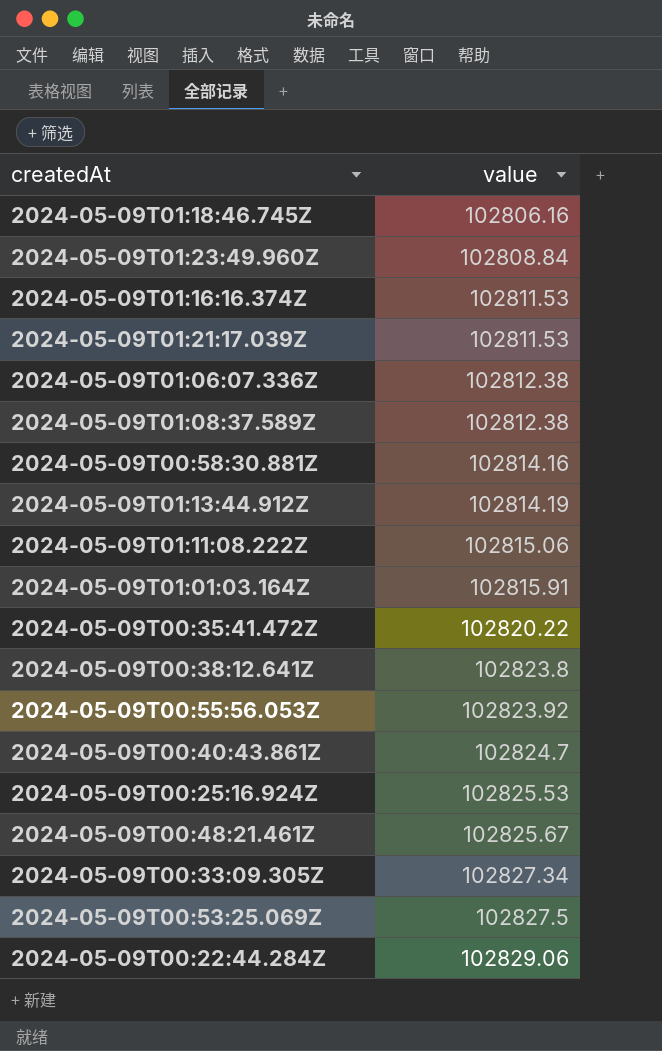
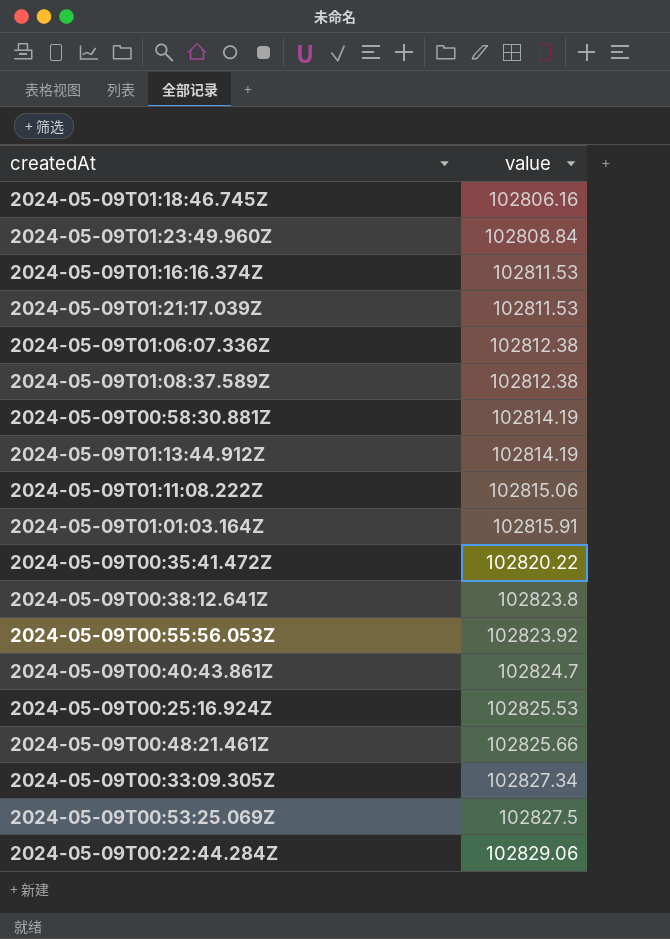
2024-05-09T00:58:30.881Z | value: 102814.16 -> 102814.19
2024-05-09T00:48:21.461Z | value: 102825.67 -> 102825.66

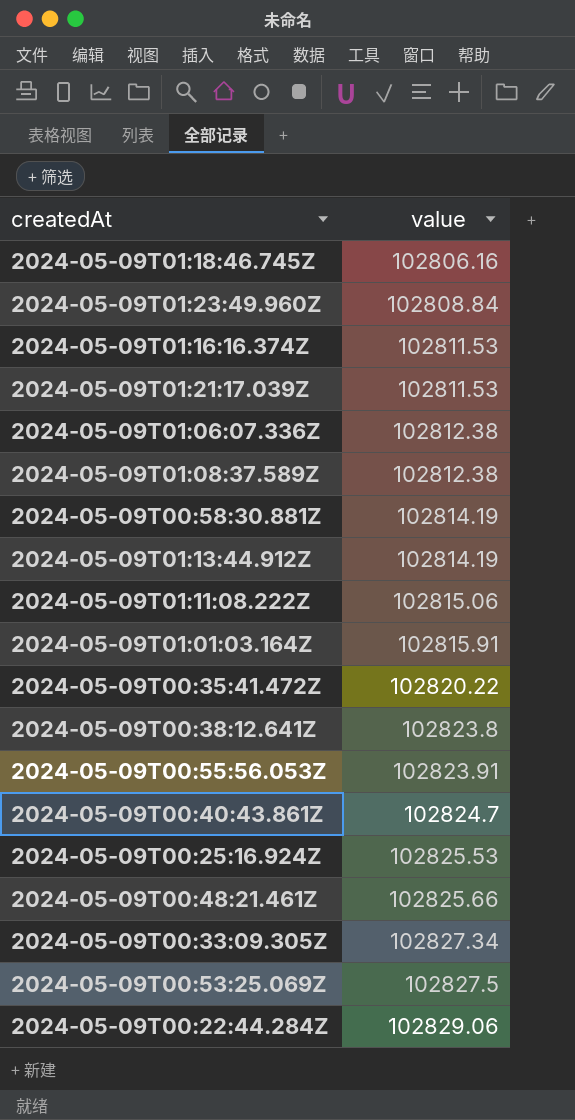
2024-05-09T00:55:56.053Z | value: 102823.92 -> 102823.91

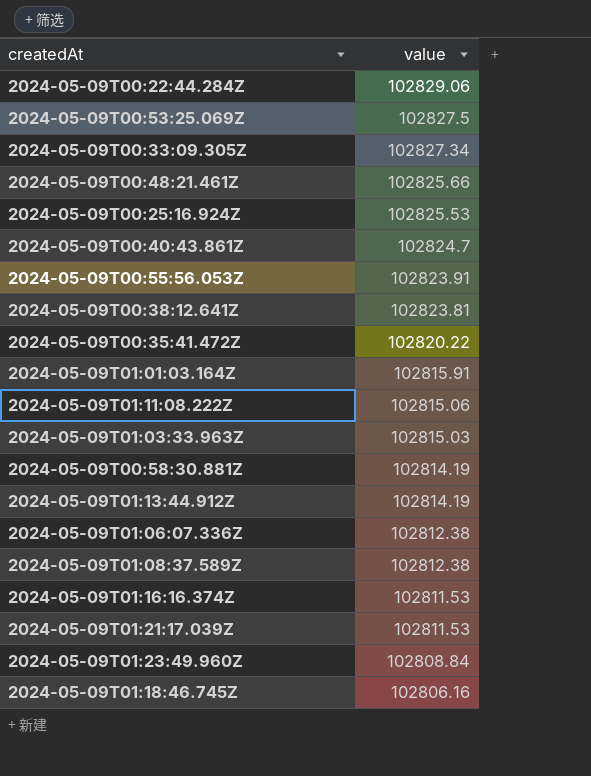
row order: value ascending -> value descending
2024-05-09T00:38:12.641Z | value: 102823.8 -> 102823.81
row 2024-05-09T01:03:33.963Z: none -> 102815.03

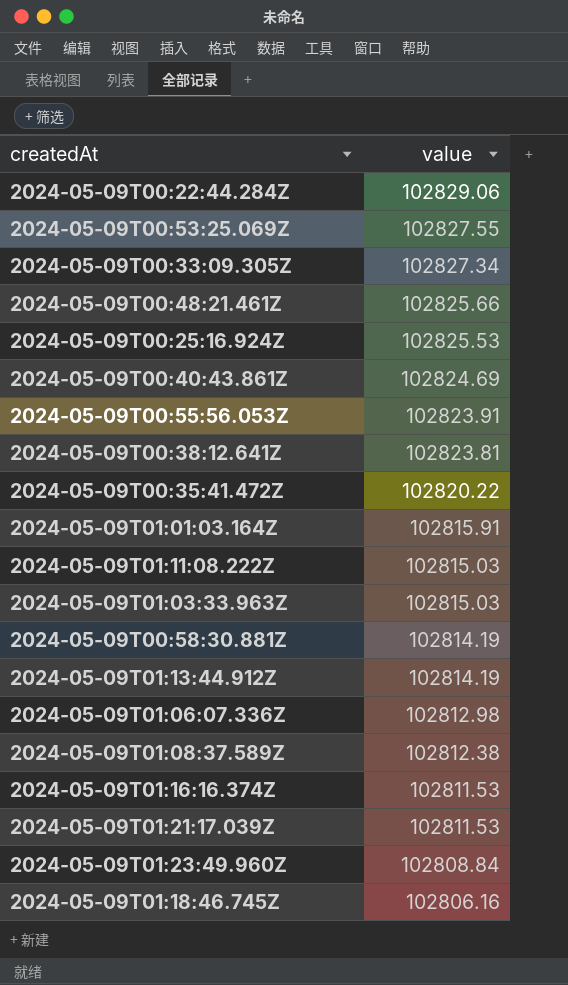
2024-05-09T00:53:25.069Z | value: 102827.5 -> 102827.55
2024-05-09T00:40:43.861Z | value: 102824.7 -> 102824.69
2024-05-09T01:11:08.222Z | value: 102815.06 -> 102815.03
2024-05-09T01:06:07.336Z | value: 102812.38 -> 102812.98

